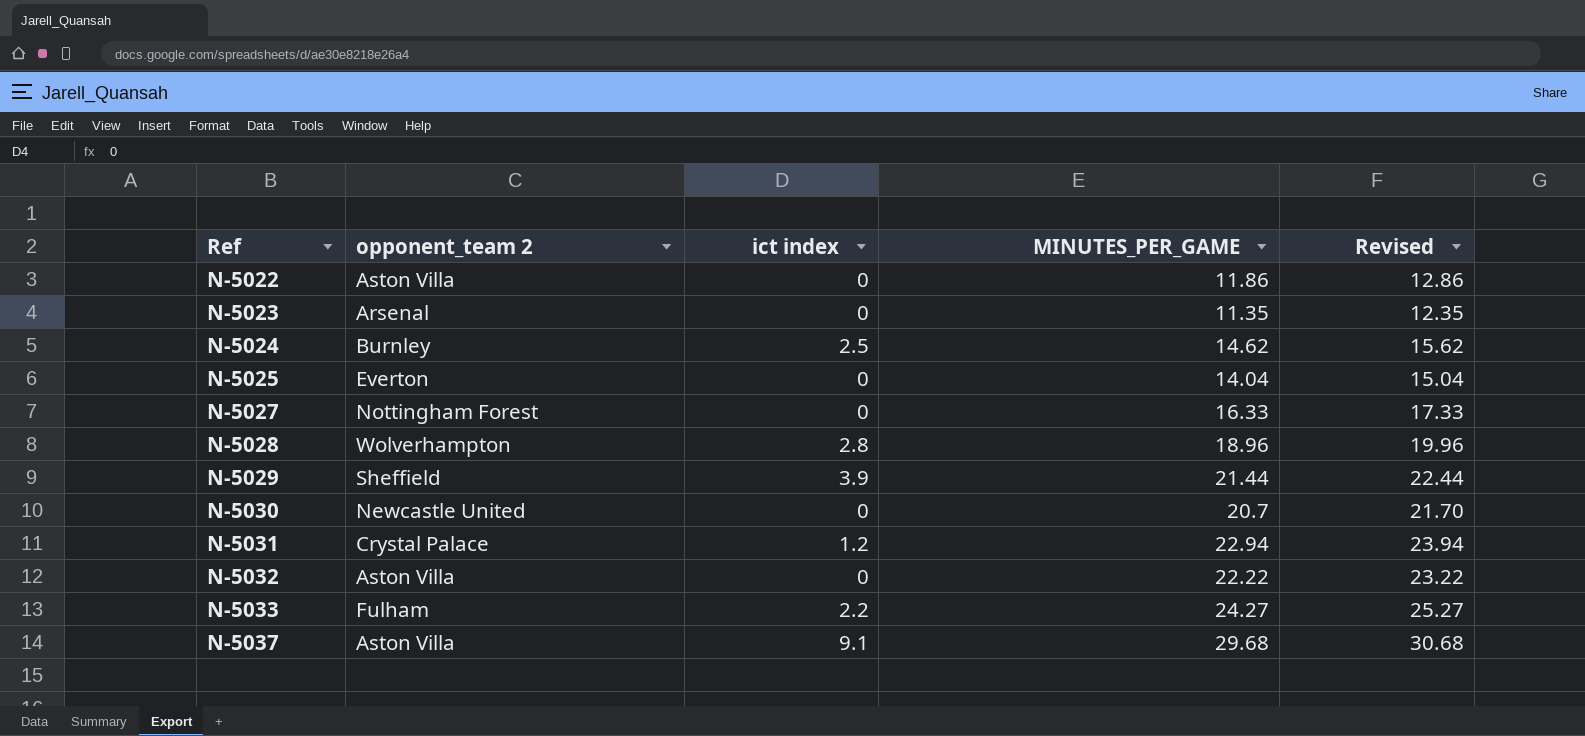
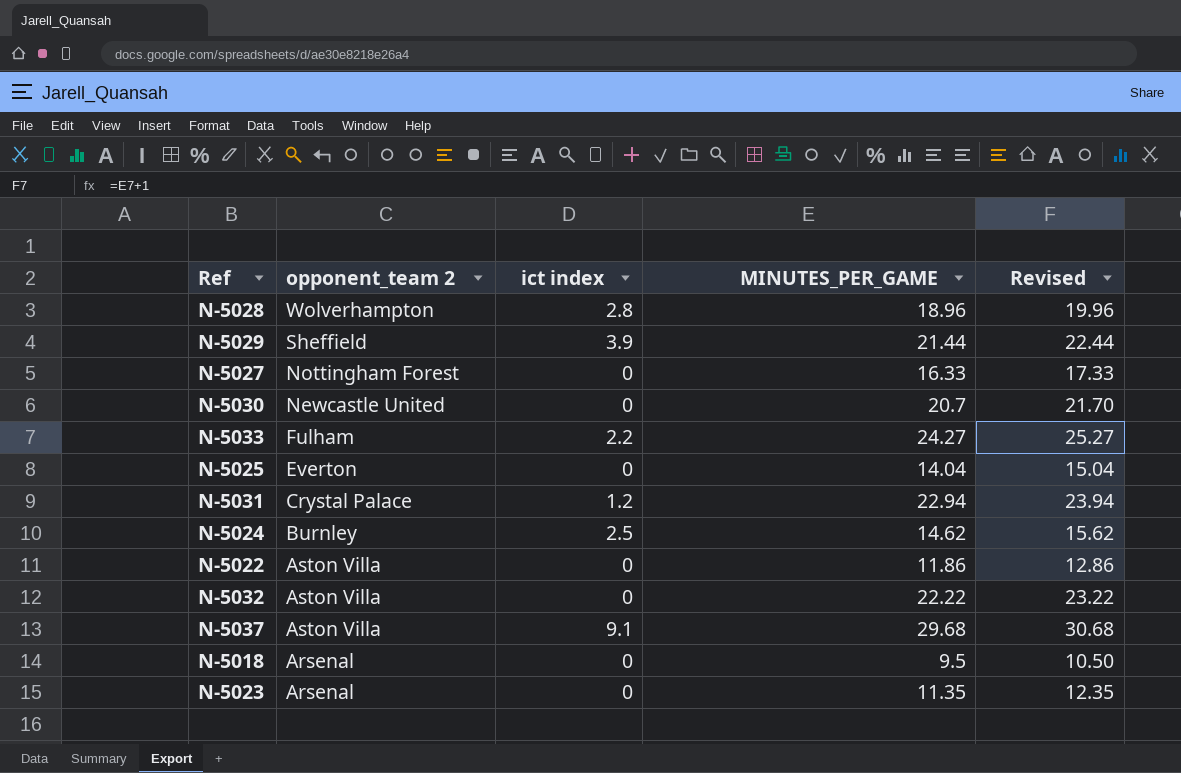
row order: Ref ascending -> opponent_team 2 descending
row N-5018: none -> Arsenal | 0 | 9.5 | 10.50

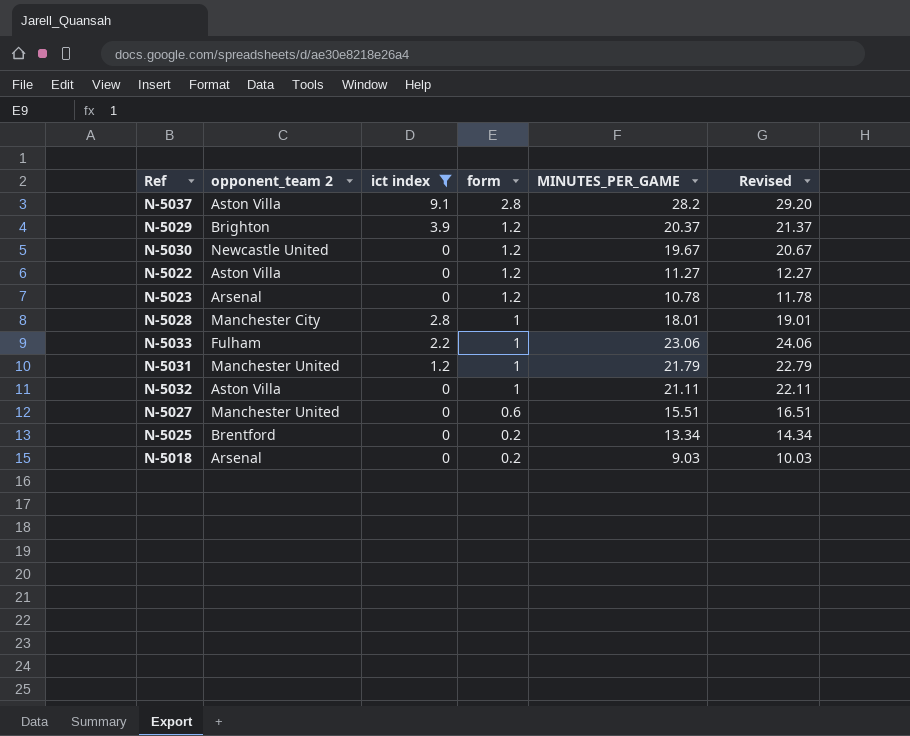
filter: none -> ict index != 2.5
row order: opponent_team 2 descending -> form descending
column form | position: none -> 4
N-5037 | MINUTES_PER_GAME: 29.68 -> 28.2
N-5037 | Revised: 30.68 -> 29.20
N-5029 | opponent_team 2: Sheffield -> Brighton
N-5029 | MINUTES_PER_GAME: 21.44 -> 20.37
N-5029 | Revised: 22.44 -> 21.37
N-5030 | MINUTES_PER_GAME: 20.7 -> 19.67
N-5030 | Revised: 21.70 -> 20.67
N-5022 | MINUTES_PER_GAME: 11.86 -> 11.27
N-5022 | Revised: 12.86 -> 12.27
N-5023 | MINUTES_PER_GAME: 11.35 -> 10.78
N-5023 | Revised: 12.35 -> 11.78
N-5028 | opponent_team 2: Wolverhampton -> Manchester City
N-5028 | MINUTES_PER_GAME: 18.96 -> 18.01
N-5028 | Revised: 19.96 -> 19.01
N-5033 | MINUTES_PER_GAME: 24.27 -> 23.06
N-5033 | Revised: 25.27 -> 24.06
N-5031 | opponent_team 2: Crystal Palace -> Manchester United
N-5031 | MINUTES_PER_GAME: 22.94 -> 21.79
N-5031 | Revised: 23.94 -> 22.79
N-5032 | MINUTES_PER_GAME: 22.22 -> 21.11
N-5032 | Revised: 23.22 -> 22.11
N-5027 | opponent_team 2: Nottingham Forest -> Manchester United
N-5027 | MINUTES_PER_GAME: 16.33 -> 15.51
N-5027 | Revised: 17.33 -> 16.51
N-5025 | opponent_team 2: Everton -> Brentford
N-5025 | MINUTES_PER_GAME: 14.04 -> 13.34
N-5025 | Revised: 15.04 -> 14.34
N-5018 | MINUTES_PER_GAME: 9.5 -> 9.03
N-5018 | Revised: 10.50 -> 10.03

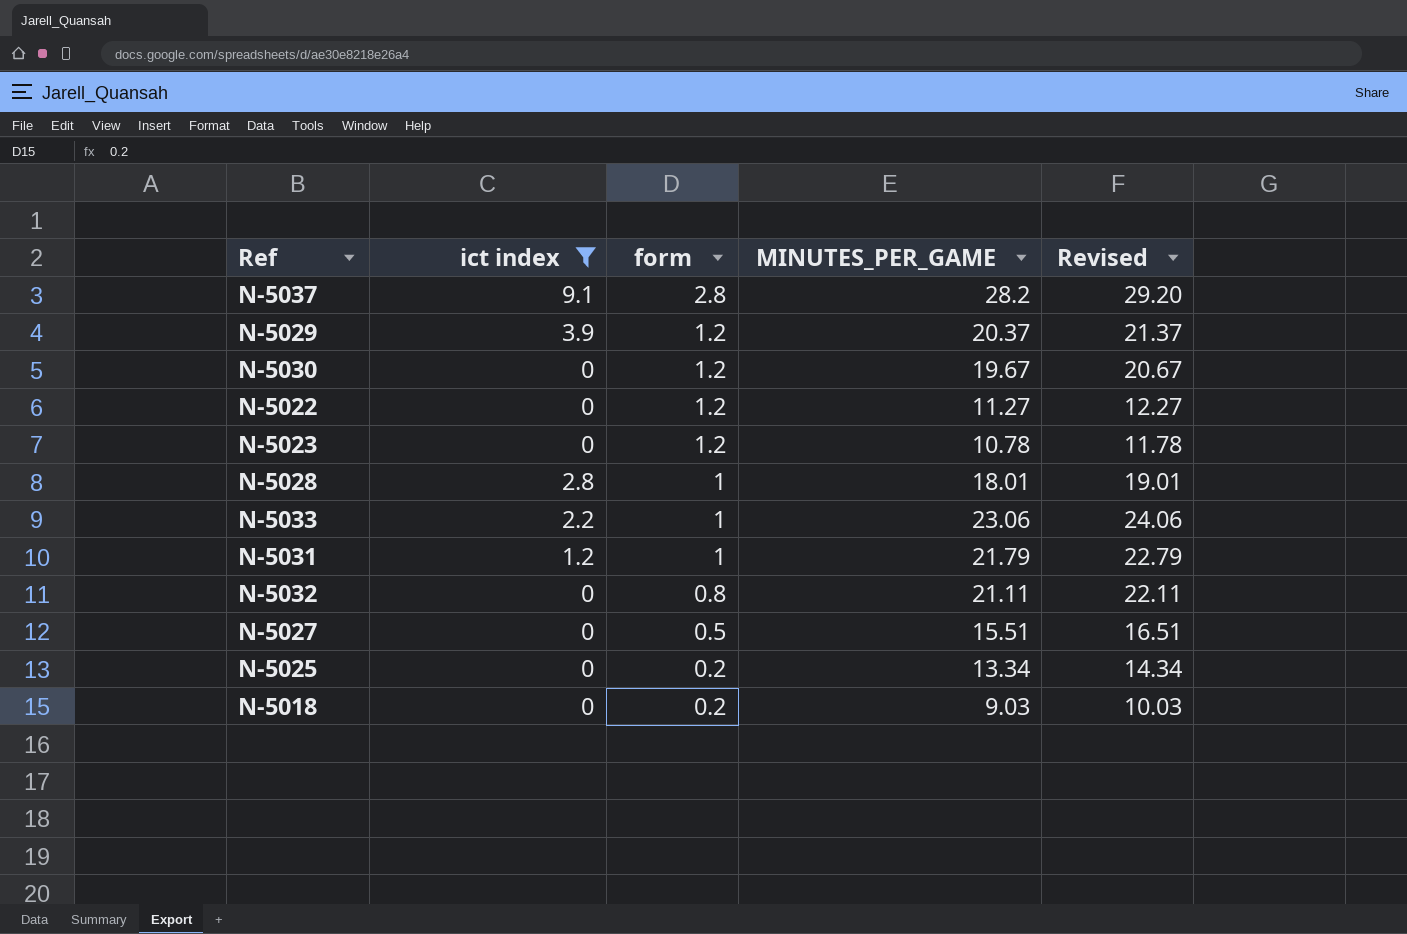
column opponent_team 2 | position: 2 -> none
N-5032 | form: 1 -> 0.8
N-5027 | form: 0.6 -> 0.5

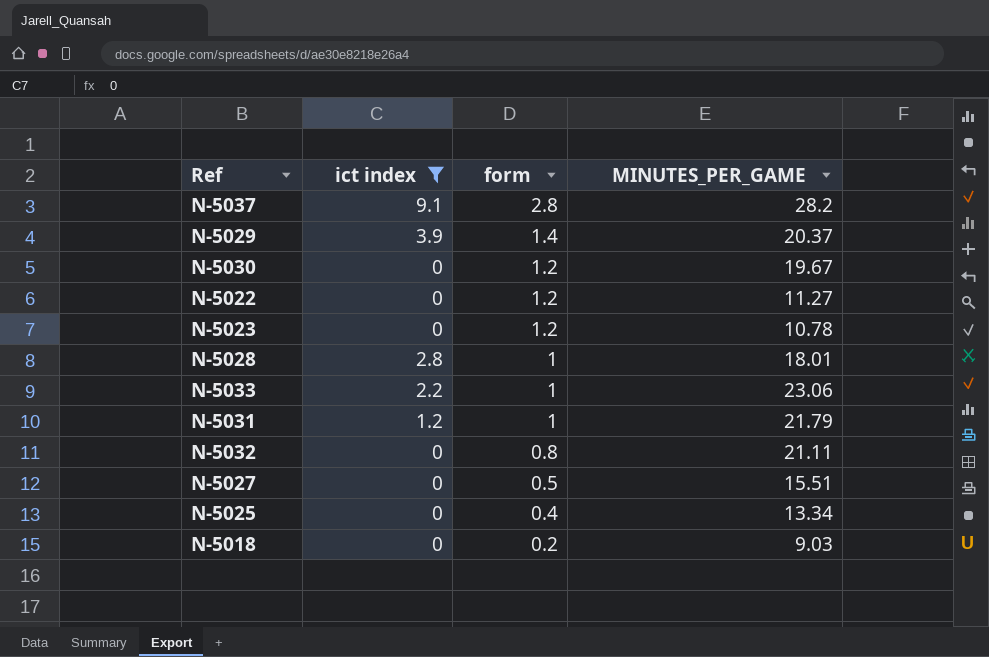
column Revised | formula: [MINUTES_PER_GAME] + 1 -> none
N-5029 | form: 1.2 -> 1.4
N-5025 | form: 0.2 -> 0.4

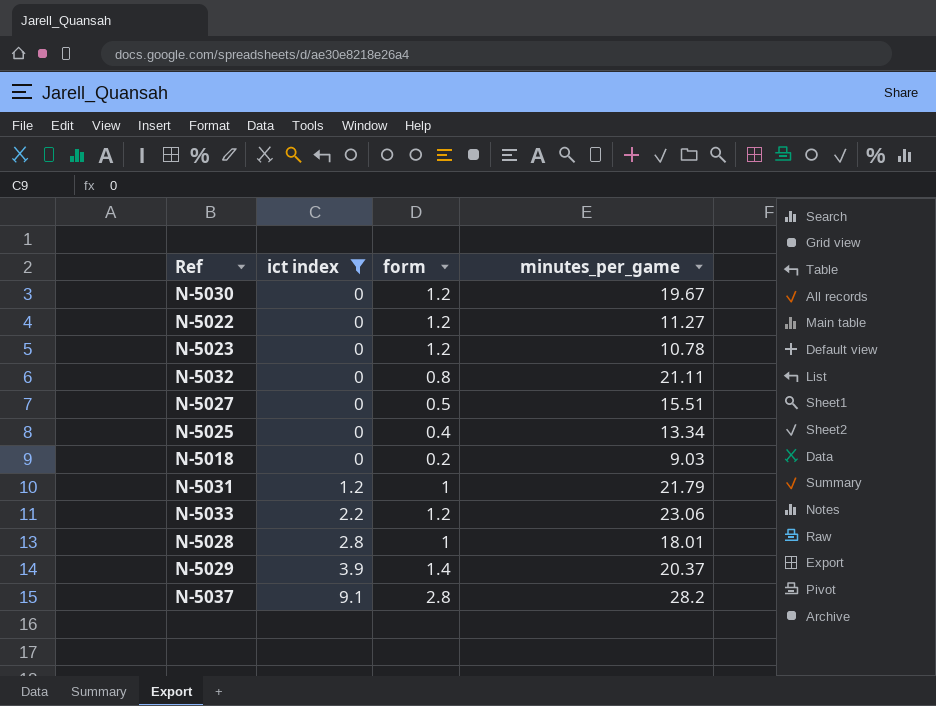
row order: form descending -> ict index ascending
column name: MINUTES_PER_GAME -> minutes_per_game
N-5033 | form: 1 -> 1.2

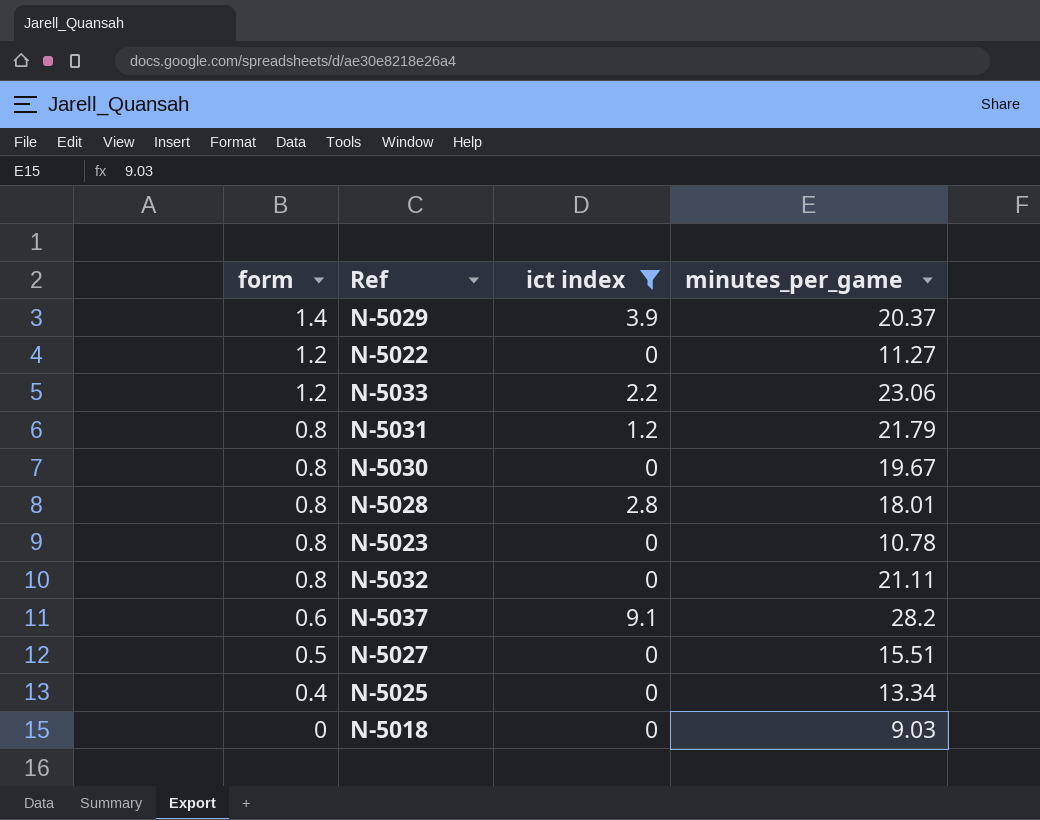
row order: ict index ascending -> form descending
column form | position: 3 -> 1
N-5031 | form: 1 -> 0.8
N-5030 | form: 1.2 -> 0.8
N-5028 | form: 1 -> 0.8
N-5023 | form: 1.2 -> 0.8
N-5037 | form: 2.8 -> 0.6
N-5018 | form: 0.2 -> 0

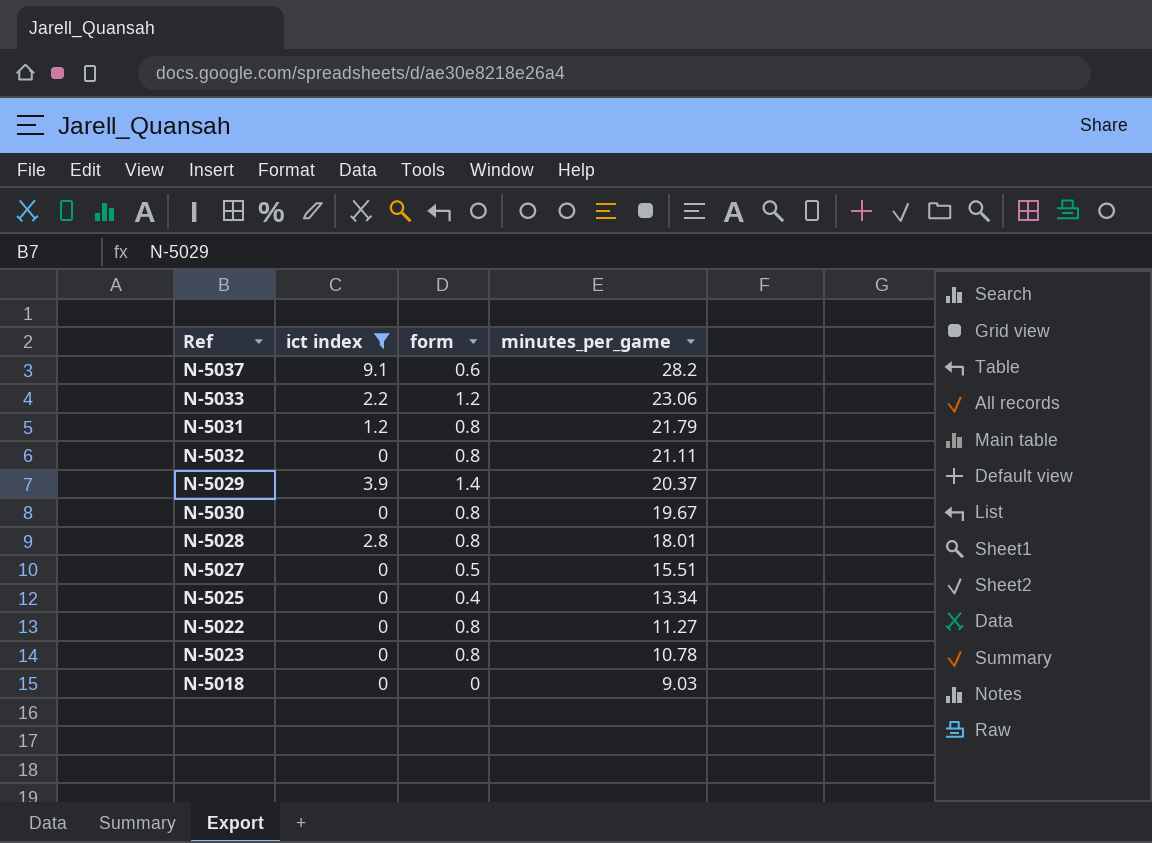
row order: form descending -> minutes_per_game descending
column form | position: 1 -> 3
N-5022 | form: 1.2 -> 0.8

